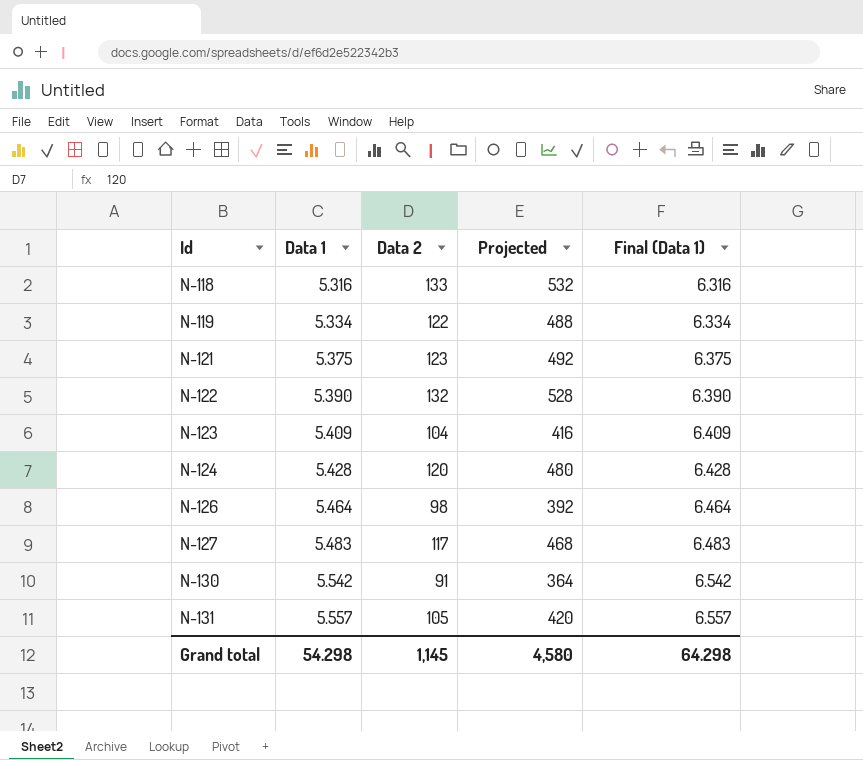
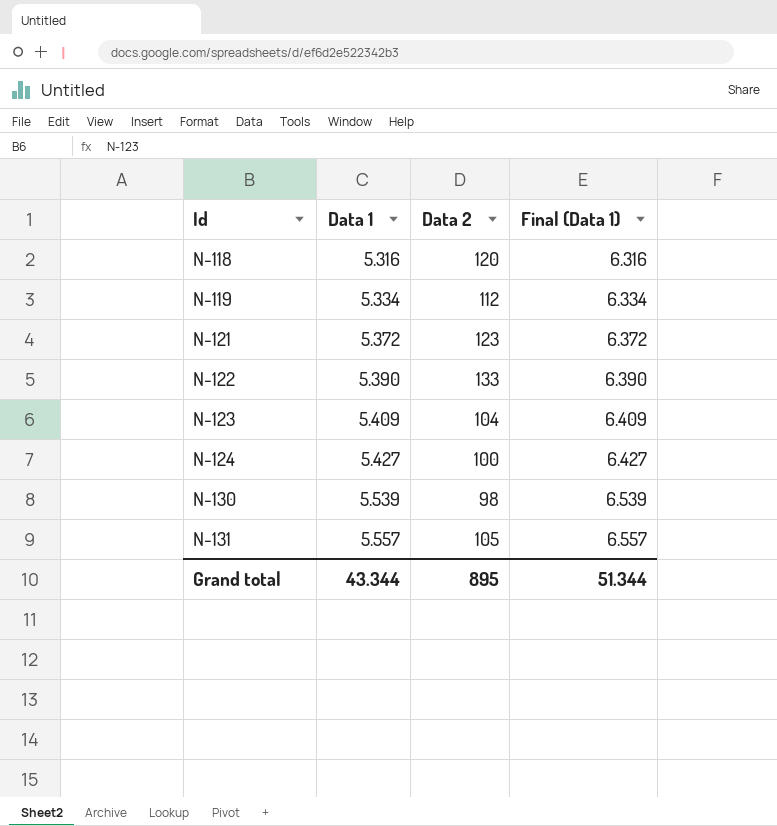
column Projected | formula: [Data 2] * 4 -> none
row N-126: 5.464 | 98 | 392 | 6.464 -> none
row N-127: 5.483 | 117 | 468 | 6.483 -> none
N-118 | Data 2: 133 -> 120
N-119 | Data 2: 122 -> 112
N-121 | Data 1: 5.375 -> 5.372
N-121 | Final (Data 1): 6.375 -> 6.372
N-122 | Data 2: 132 -> 133
N-124 | Data 1: 5.428 -> 5.427
N-124 | Data 2: 120 -> 100
N-124 | Final (Data 1): 6.428 -> 6.427
N-130 | Data 1: 5.542 -> 5.539
N-130 | Data 2: 91 -> 98
N-130 | Final (Data 1): 6.542 -> 6.539
Grand total | Data 1: 54.298 -> 43.344
Grand total | Data 2: 1,145 -> 895
Grand total | Final (Data 1): 64.298 -> 51.344

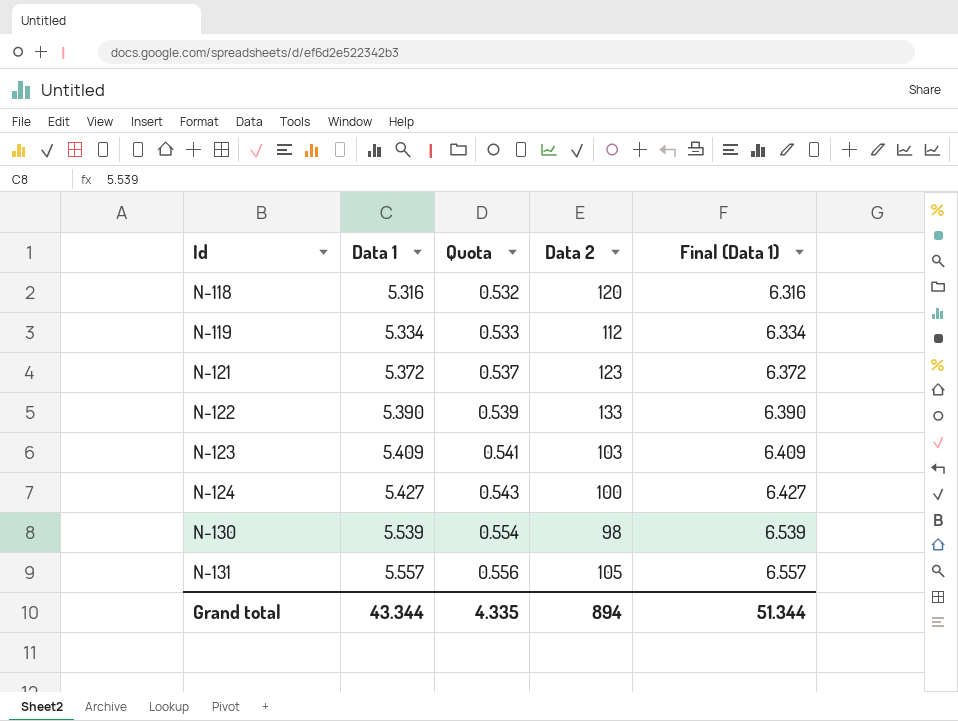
column Quota | formula: none -> [Data 1] * 0.1
N-123 | Data 2: 104 -> 103
Grand total | Data 2: 895 -> 894

